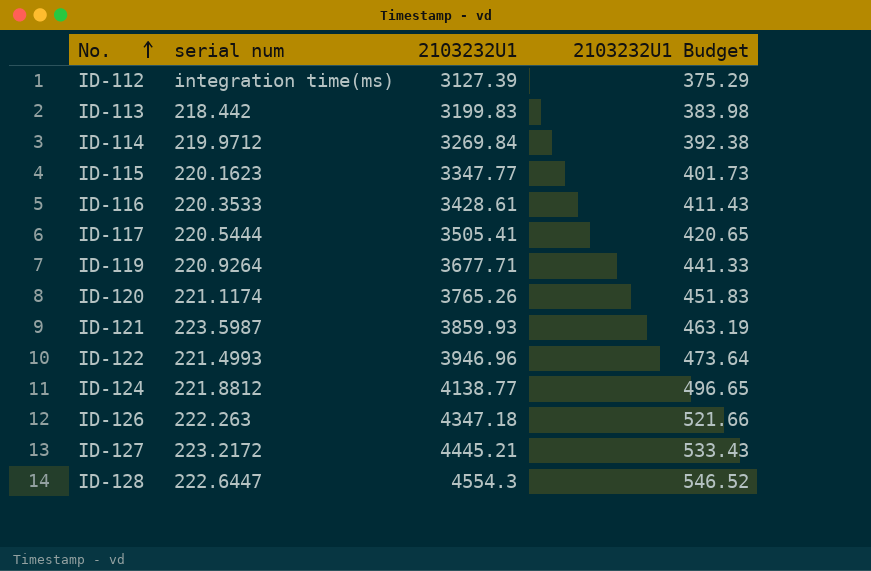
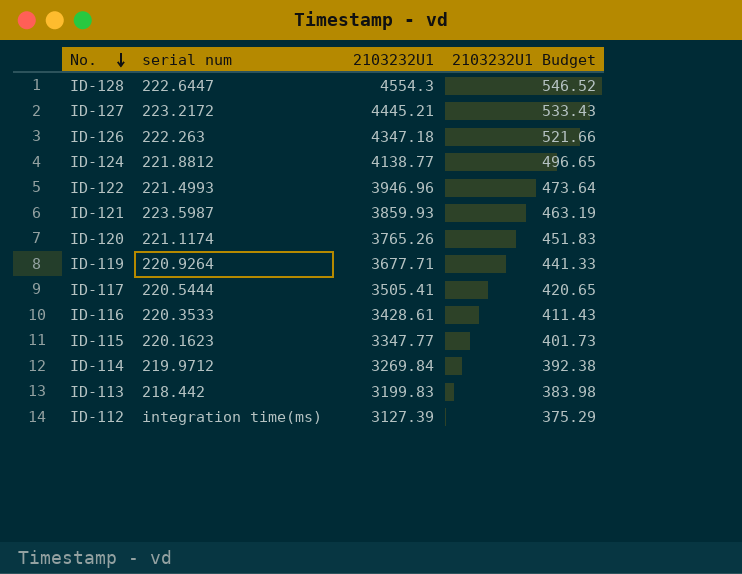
row order: No. ascending -> No. descending

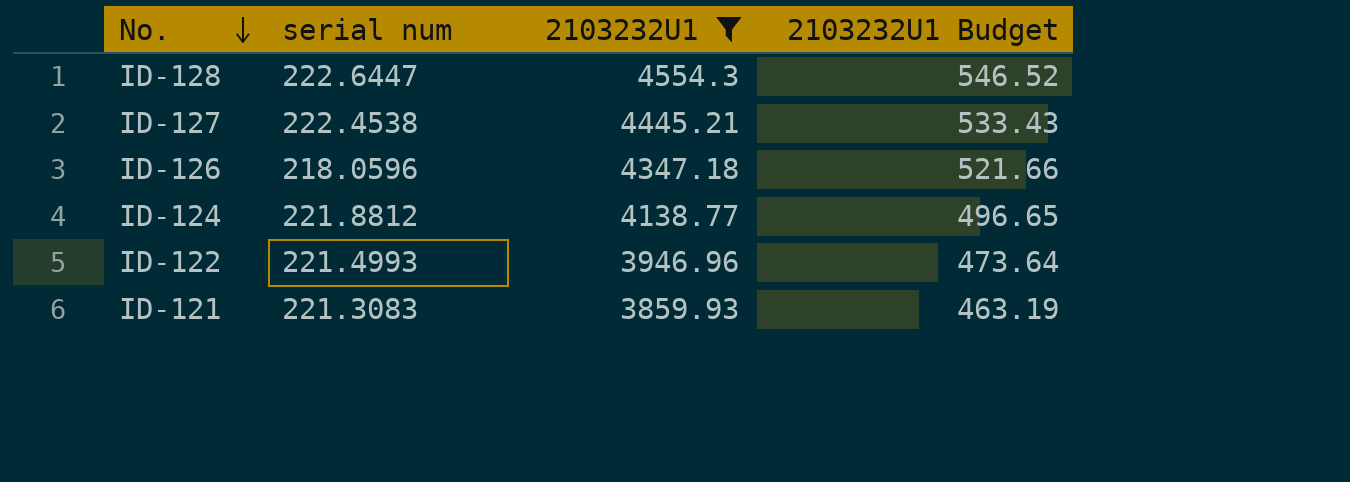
filter: none -> 2103232U1 >= 3859.93
ID-127 | serial num: 223.2172 -> 222.4538
ID-126 | serial num: 222.263 -> 218.0596
ID-121 | serial num: 223.5987 -> 221.3083

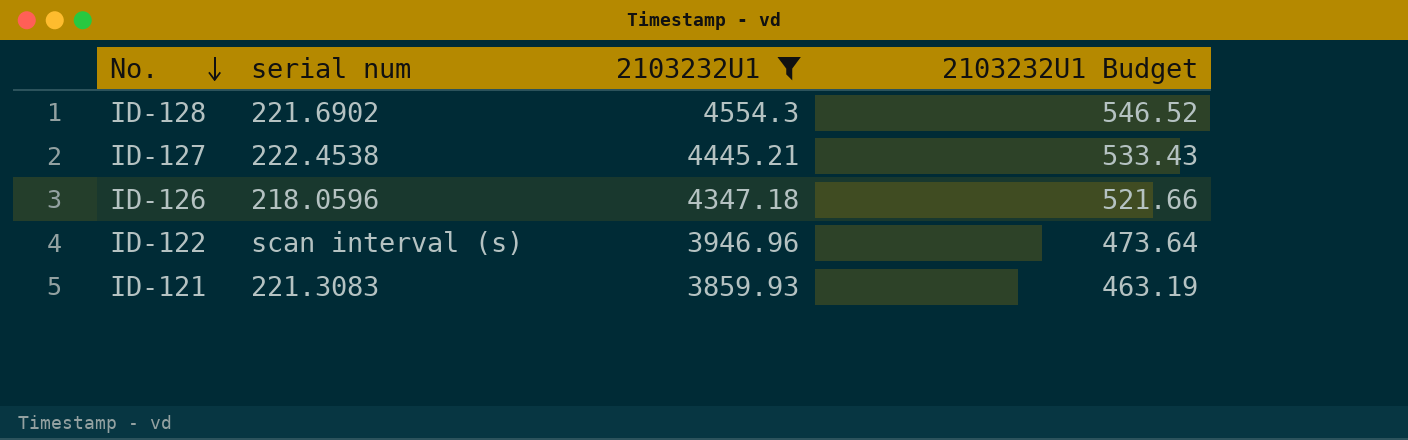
row ID-124: 221.8812 | 4138.77 | 496.65 -> none
ID-128 | serial num: 222.6447 -> 221.6902
ID-122 | serial num: 221.4993 -> scan interval (s)

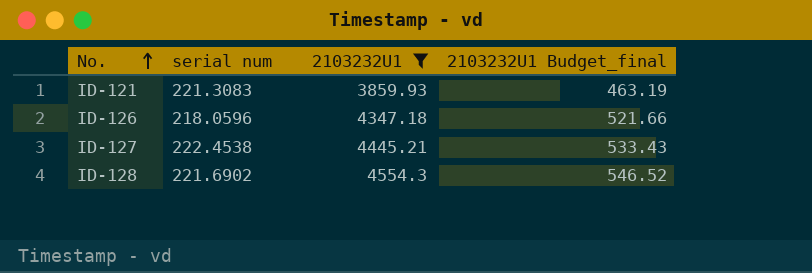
row order: No. descending -> No. ascending
column name: 2103232U1 Budget -> 2103232U1 Budget_final
row ID-122: scan interval (s) | 3946.96 | 473.64 -> none

